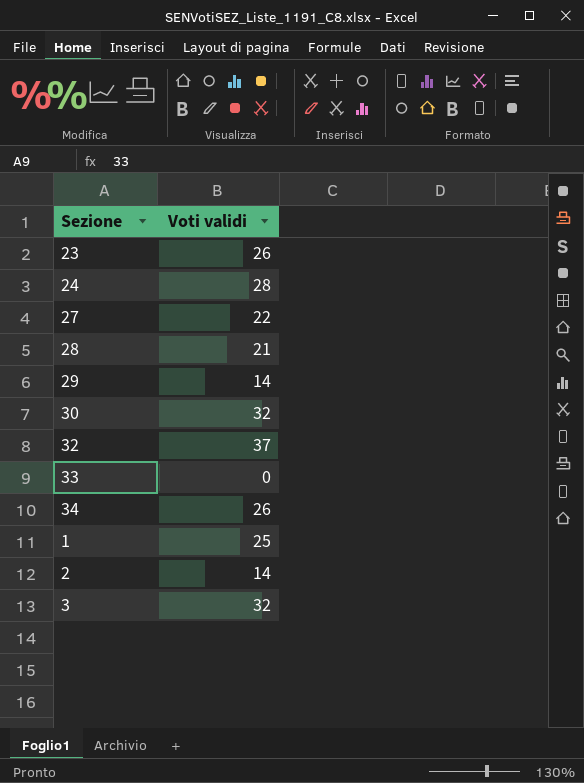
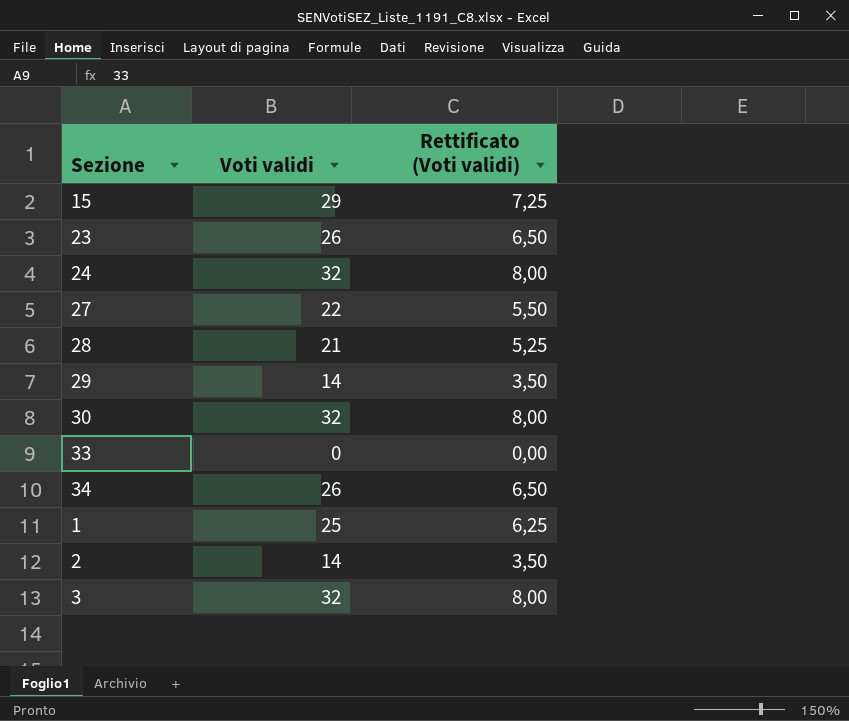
column Rettificato (Voti validi) | formula: none -> [Voti validi] * 0,25
row 32: 37 -> none
row 15: none -> 29 | 7,25
24 | Voti validi: 28 -> 32

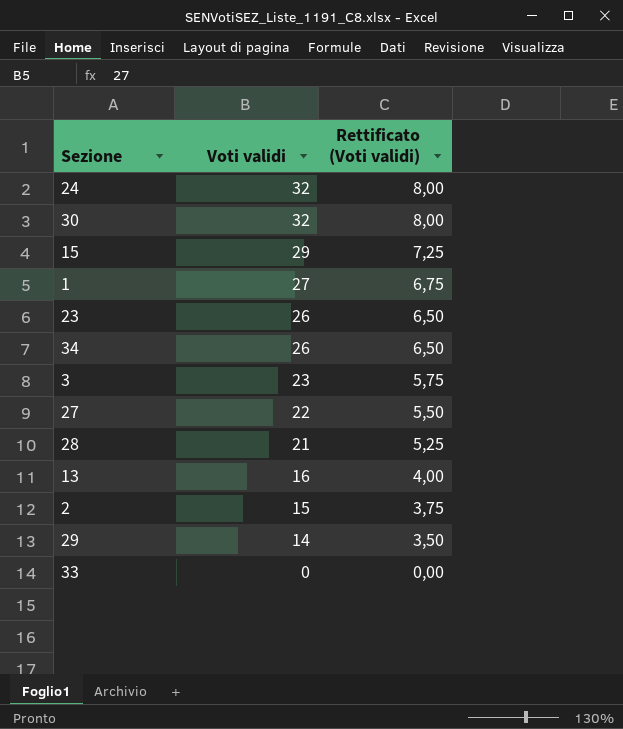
row order: none -> Voti validi descending
1 | Voti validi: 25 -> 27
1 | Rettificato (Voti validi): 6,25 -> 6,75
3 | Voti validi: 32 -> 23
3 | Rettificato (Voti validi): 8,00 -> 5,75
row 13: none -> 16 | 4,00
2 | Voti validi: 14 -> 15
2 | Rettificato (Voti validi): 3,50 -> 3,75

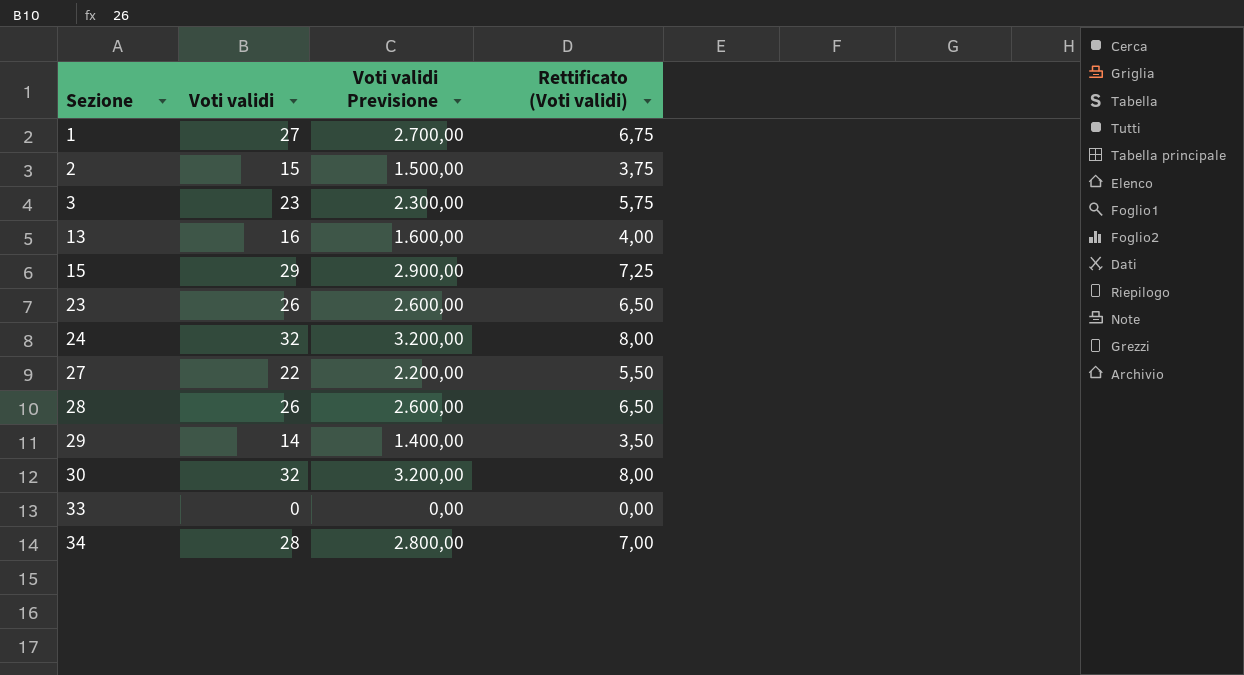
row order: Voti validi descending -> Sezione ascending
column Voti validi Previsione | formula: none -> [Voti validi] * 100
28 | Voti validi: 21 -> 26
28 | Rettificato (Voti validi): 5,25 -> 6,50
34 | Voti validi: 26 -> 28
34 | Rettificato (Voti validi): 6,50 -> 7,00

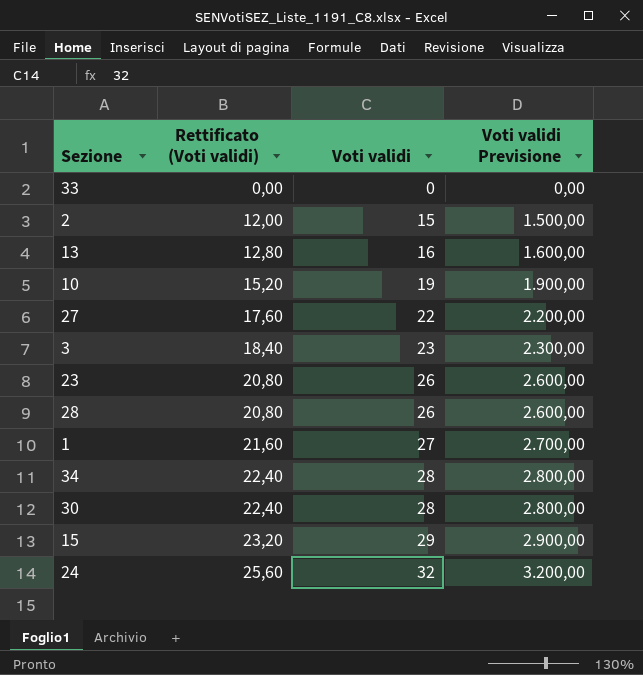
row order: Sezione ascending -> Rettificato (Voti validi) ascending
column Rettificato (Voti validi) | formula: [Voti validi] * 0,25 -> [Voti validi] * 0,8
column Rettificato (Voti validi) | position: 4 -> 2
row 29: 14 | 1.400,00 | 3,50 -> none
row 10: none -> 15,20 | 19 | 1.900,00
30 | Voti validi: 32 -> 28
30 | Voti validi Previsione: 3.200,00 -> 2.800,00

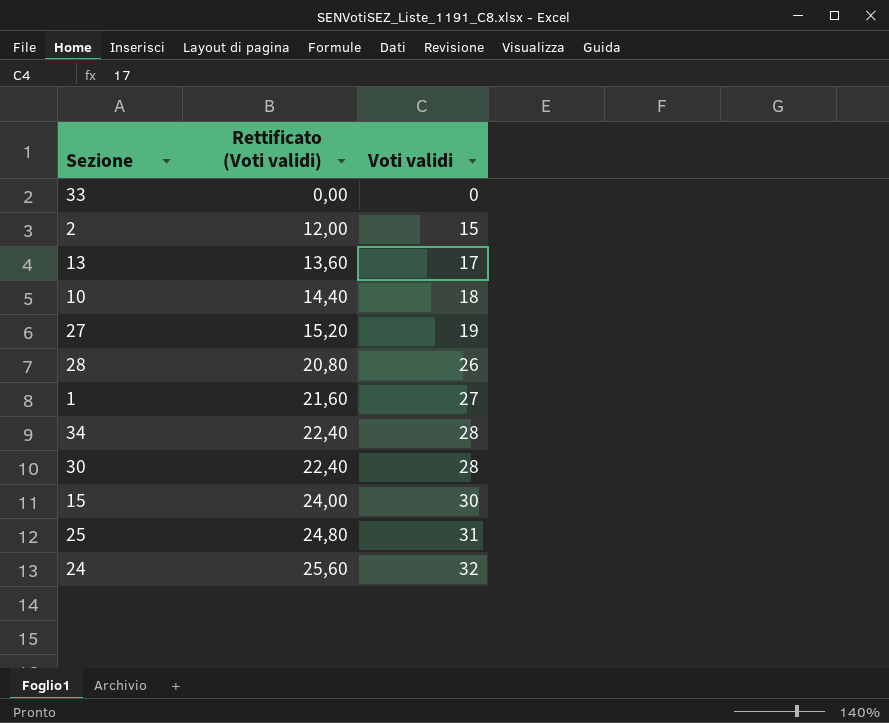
column Voti validi Previsione | formula: [Voti validi] * 100 -> none
row 3: 18,40 | 23 | 2.300,00 -> none
row 23: 20,80 | 26 | 2.600,00 -> none
13 | Rettificato (Voti validi): 12,80 -> 13,60
13 | Voti validi: 16 -> 17
10 | Rettificato (Voti validi): 15,20 -> 14,40
10 | Voti validi: 19 -> 18
27 | Rettificato (Voti validi): 17,60 -> 15,20
27 | Voti validi: 22 -> 19
15 | Rettificato (Voti validi): 23,20 -> 24,00
15 | Voti validi: 29 -> 30
row 25: none -> 24,80 | 31

